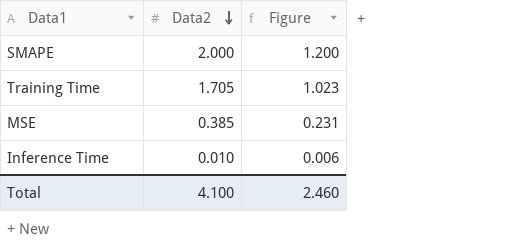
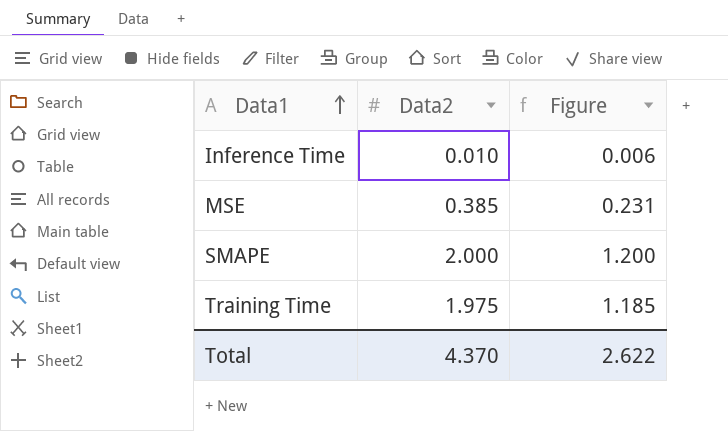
row order: Data2 descending -> Data1 ascending
Training Time | Data2: 1.705 -> 1.975
Training Time | Figure: 1.023 -> 1.185
Total | Data2: 4.100 -> 4.370
Total | Figure: 2.460 -> 2.622

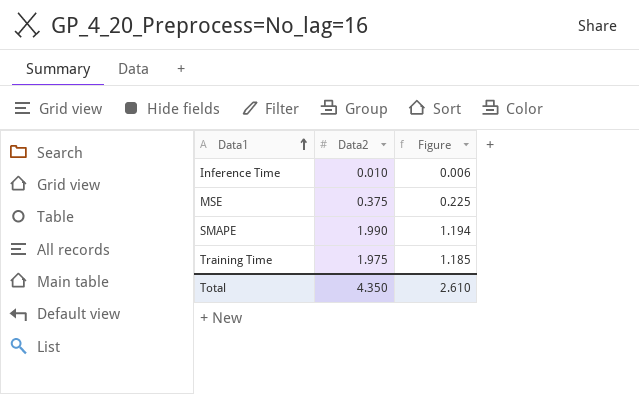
MSE | Data2: 0.385 -> 0.375
MSE | Figure: 0.231 -> 0.225
SMAPE | Data2: 2.000 -> 1.990
SMAPE | Figure: 1.200 -> 1.194
Total | Data2: 4.370 -> 4.350
Total | Figure: 2.622 -> 2.610

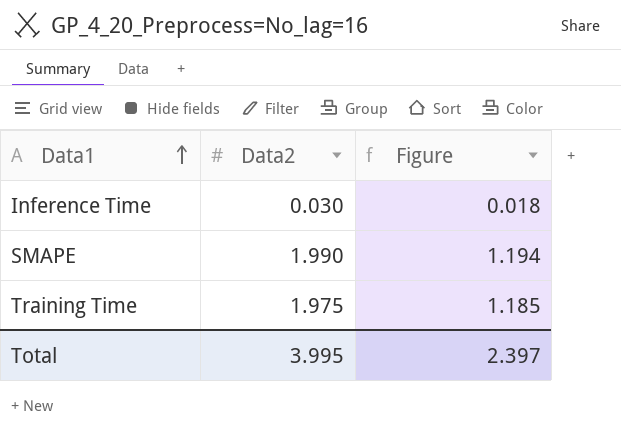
row MSE: 0.375 | 0.225 -> none
Inference Time | Data2: 0.010 -> 0.030
Inference Time | Figure: 0.006 -> 0.018
Total | Data2: 4.350 -> 3.995
Total | Figure: 2.610 -> 2.397

